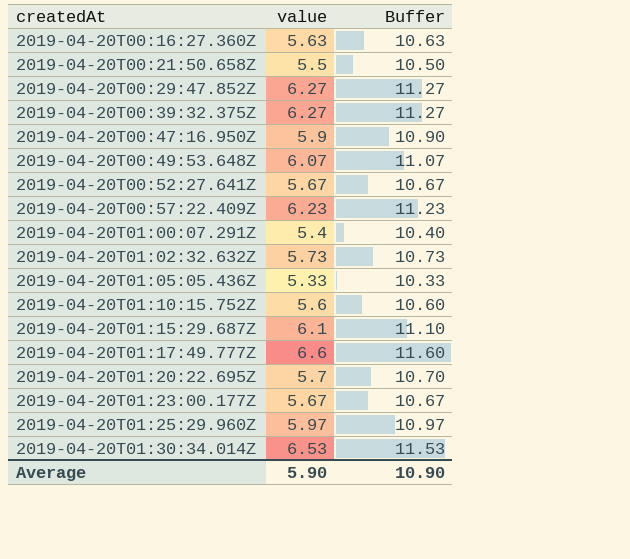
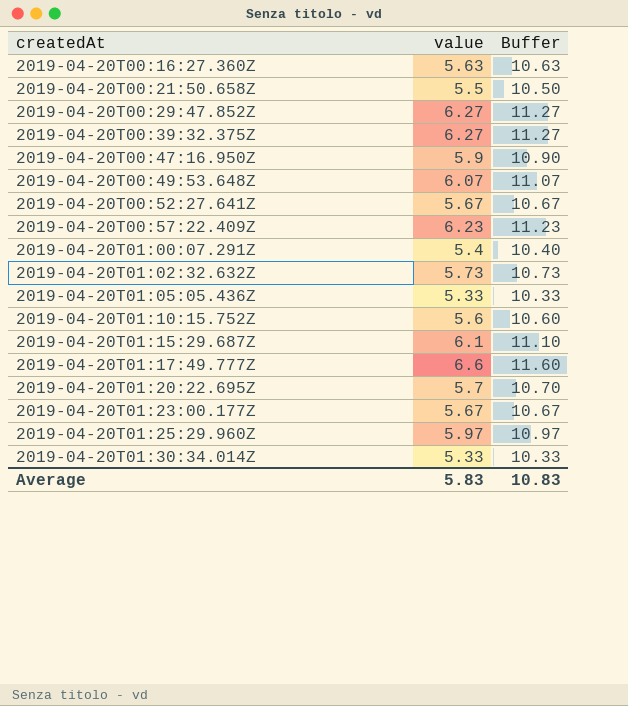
2019-04-20T01:30:34.014Z | value: 6.53 -> 5.33
2019-04-20T01:30:34.014Z | Buffer: 11.53 -> 10.33
Average | value: 5.90 -> 5.83
Average | Buffer: 10.90 -> 10.83

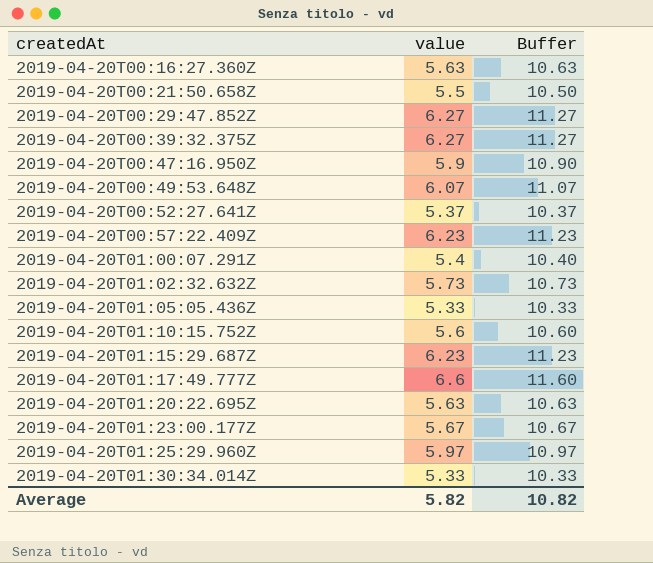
2019-04-20T00:52:27.641Z | value: 5.67 -> 5.37
2019-04-20T00:52:27.641Z | Buffer: 10.67 -> 10.37
2019-04-20T01:15:29.687Z | value: 6.1 -> 6.23
2019-04-20T01:15:29.687Z | Buffer: 11.10 -> 11.23
2019-04-20T01:20:22.695Z | value: 5.7 -> 5.63
2019-04-20T01:20:22.695Z | Buffer: 10.70 -> 10.63
Average | value: 5.83 -> 5.82
Average | Buffer: 10.83 -> 10.82

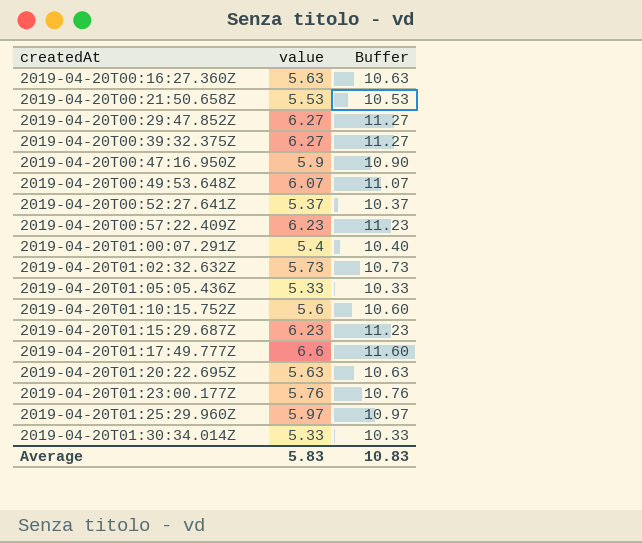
2019-04-20T00:21:50.658Z | value: 5.5 -> 5.53
2019-04-20T00:21:50.658Z | Buffer: 10.50 -> 10.53
2019-04-20T01:23:00.177Z | value: 5.67 -> 5.76
2019-04-20T01:23:00.177Z | Buffer: 10.67 -> 10.76
Average | value: 5.82 -> 5.83
Average | Buffer: 10.82 -> 10.83

